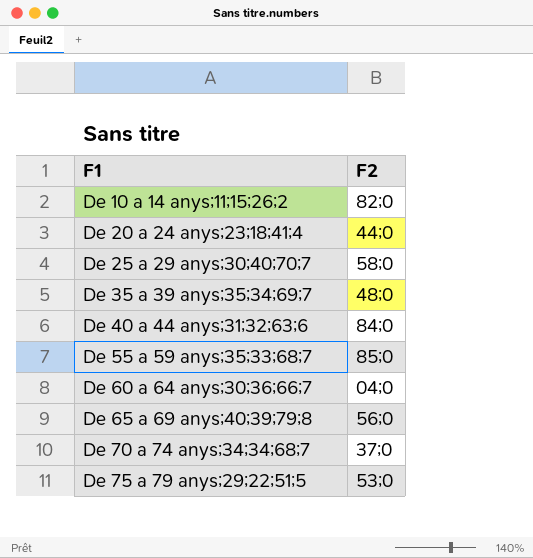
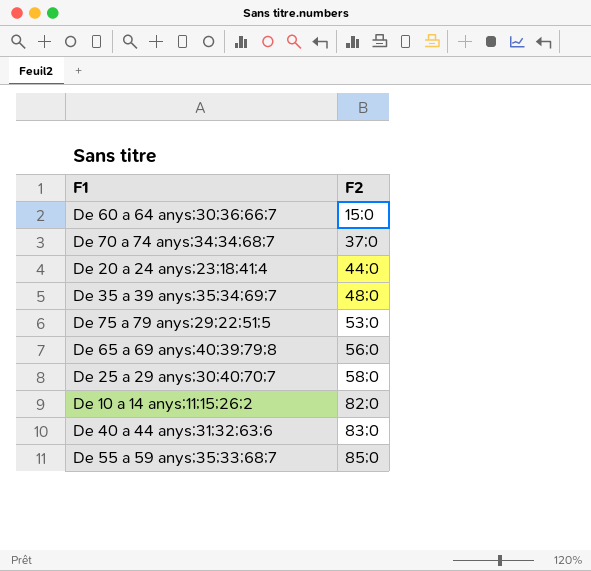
row order: F1 ascending -> F2 ascending
De 60 a 64 anys;30;36;66;7 | F2: 04;0 -> 15;0
De 40 a 44 anys;31;32;63;6 | F2: 84;0 -> 83;0

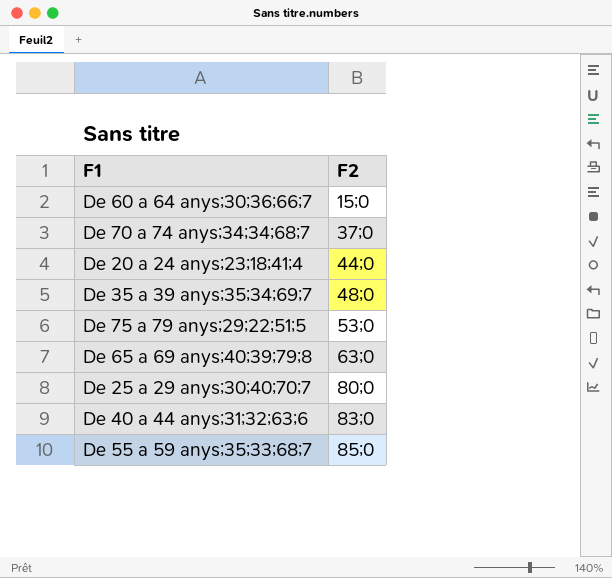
row De 10 a 14 anys;11;15;26;2: 82;0 -> none
De 65 a 69 anys;40;39;79;8 | F2: 56;0 -> 63;0
De 25 a 29 anys;30;40;70;7 | F2: 58;0 -> 80;0

